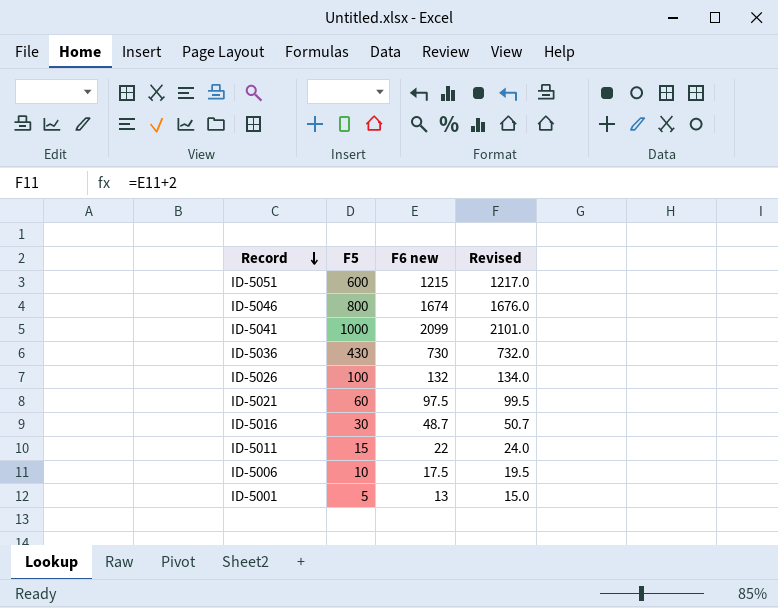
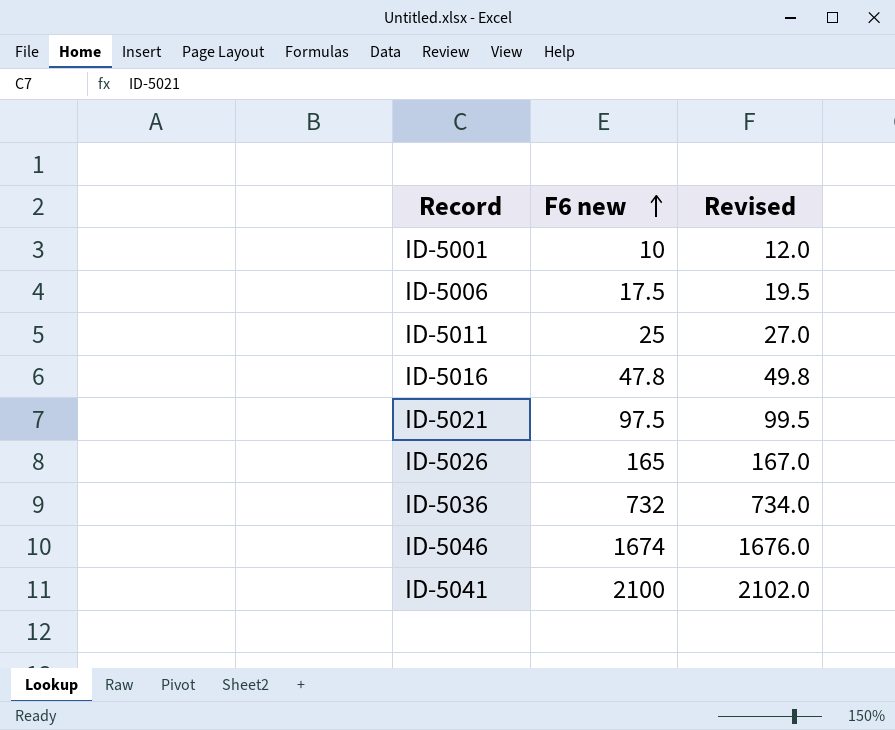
row order: Record descending -> F6 new ascending
column F5 | position: 2 -> none
row ID-5051: 600 | 1215 | 1217.0 -> none
ID-5001 | F6 new: 13 -> 10
ID-5001 | Revised: 15.0 -> 12.0
ID-5011 | F6 new: 22 -> 25
ID-5011 | Revised: 24.0 -> 27.0
ID-5016 | F6 new: 48.7 -> 47.8
ID-5016 | Revised: 50.7 -> 49.8
ID-5026 | F6 new: 132 -> 165
ID-5026 | Revised: 134.0 -> 167.0
ID-5036 | F6 new: 730 -> 732
ID-5036 | Revised: 732.0 -> 734.0
ID-5041 | F6 new: 2099 -> 2100
ID-5041 | Revised: 2101.0 -> 2102.0

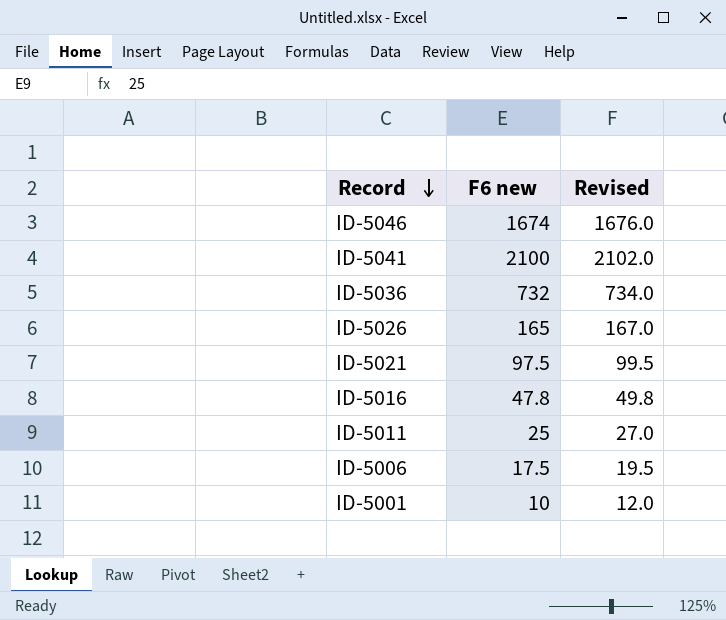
row order: F6 new ascending -> Record descending

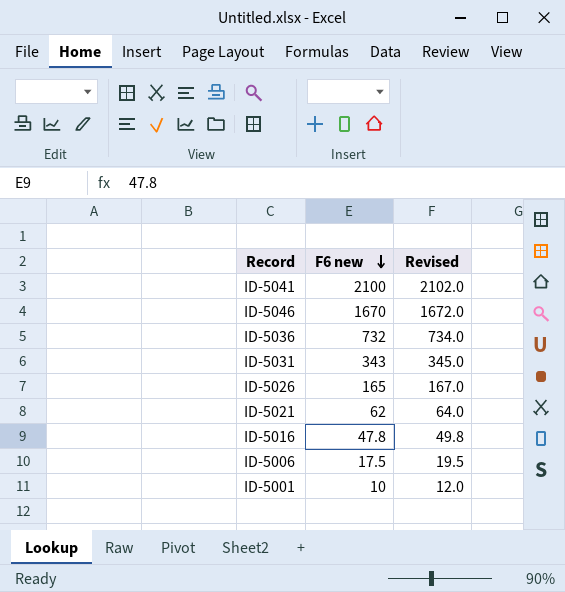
row order: Record descending -> F6 new descending
row ID-5011: 25 | 27.0 -> none
ID-5046 | F6 new: 1674 -> 1670
ID-5046 | Revised: 1676.0 -> 1672.0
row ID-5031: none -> 343 | 345.0
ID-5021 | F6 new: 97.5 -> 62
ID-5021 | Revised: 99.5 -> 64.0

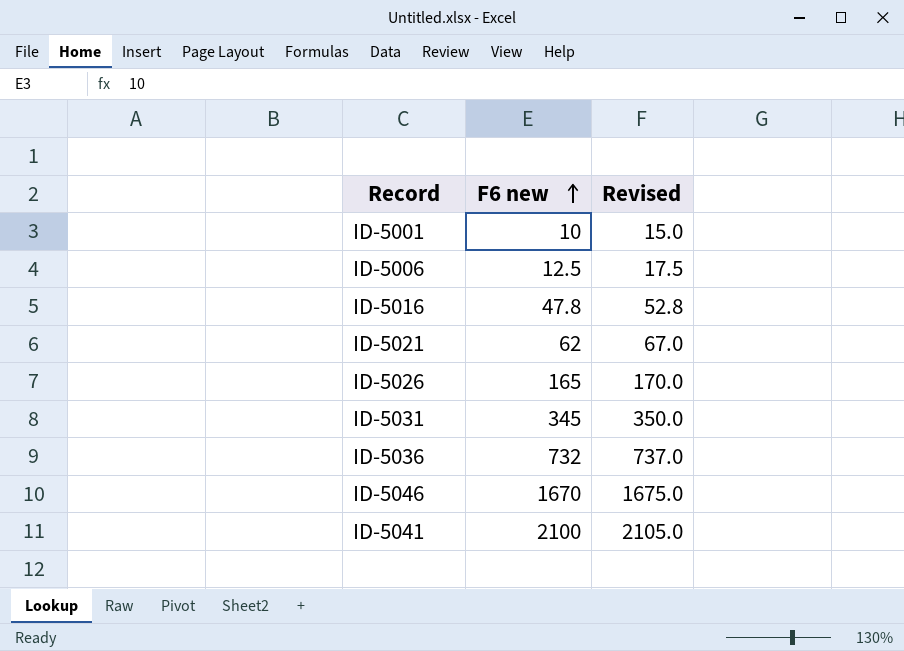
row order: F6 new descending -> F6 new ascending
column Revised | formula: [F6 new] + 2 -> [F6 new] + 5
ID-5006 | F6 new: 17.5 -> 12.5
ID-5031 | F6 new: 343 -> 345

